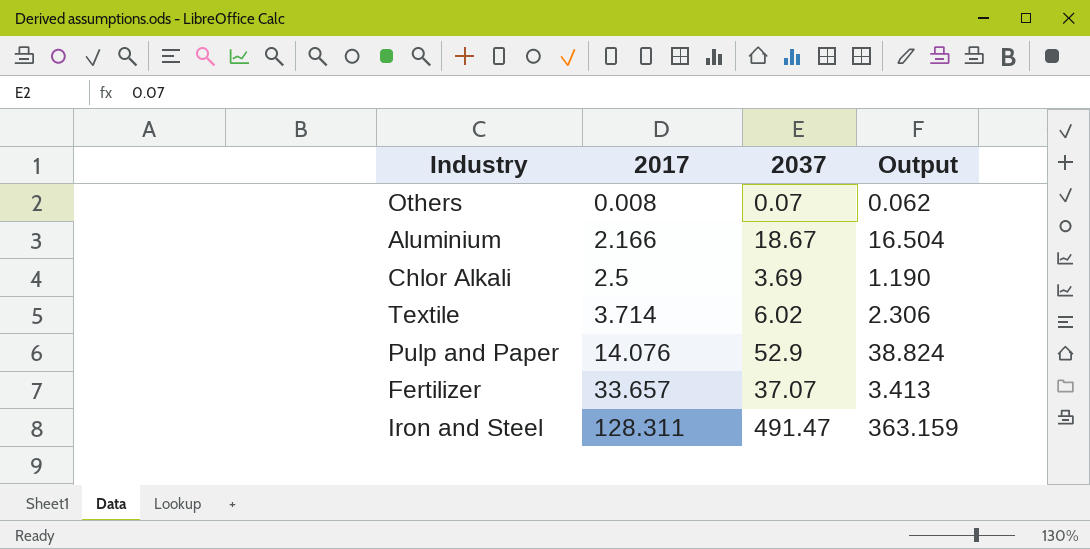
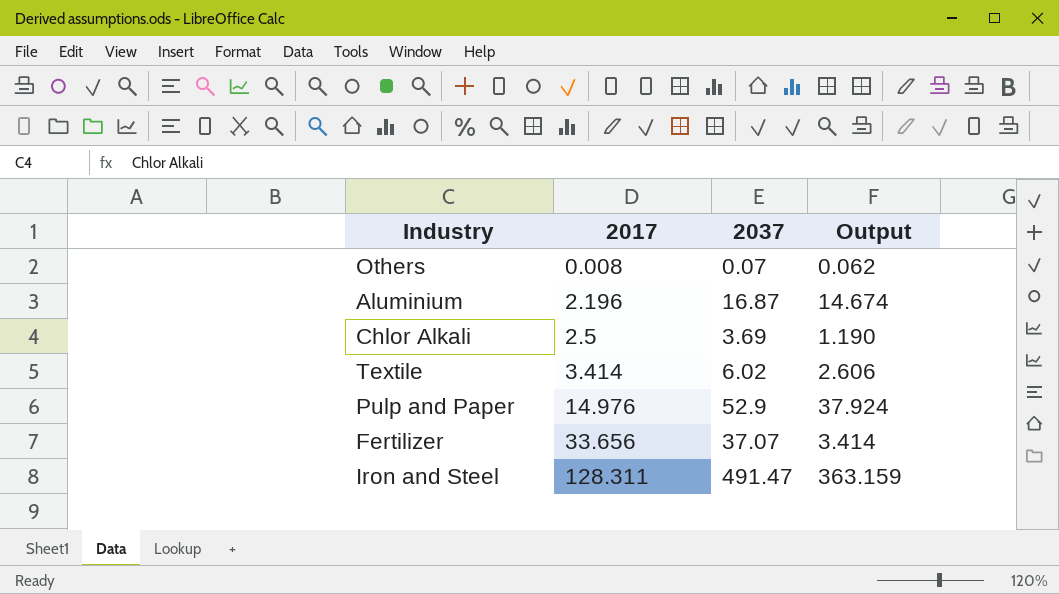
Aluminium | 2017: 2.166 -> 2.196
Aluminium | 2037: 18.67 -> 16.87
Aluminium | Output: 16.504 -> 14.674
Textile | 2017: 3.714 -> 3.414
Textile | Output: 2.306 -> 2.606
Pulp and Paper | 2017: 14.076 -> 14.976
Pulp and Paper | Output: 38.824 -> 37.924
Fertilizer | 2017: 33.657 -> 33.656
Fertilizer | Output: 3.413 -> 3.414

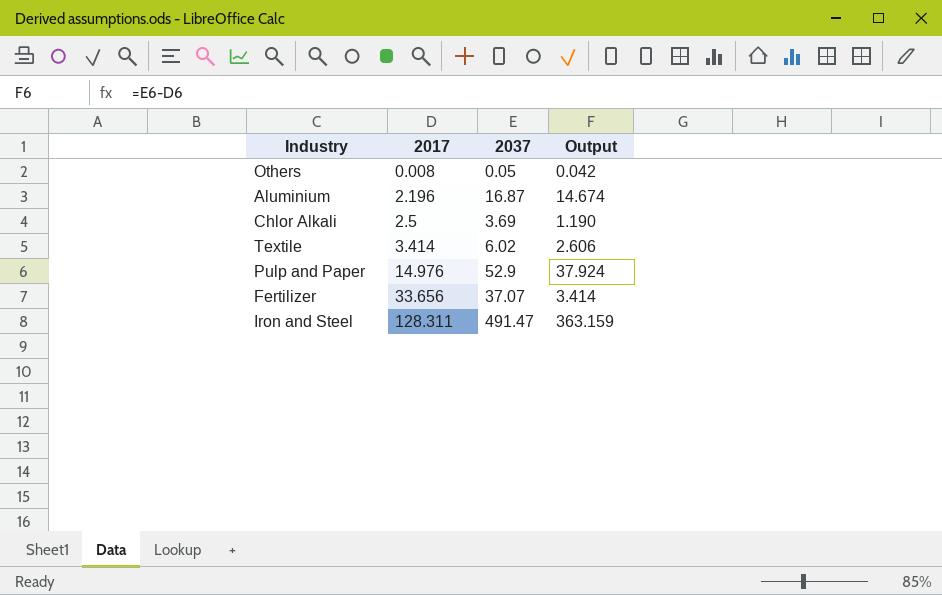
Others | 2037: 0.07 -> 0.05
Others | Output: 0.062 -> 0.042

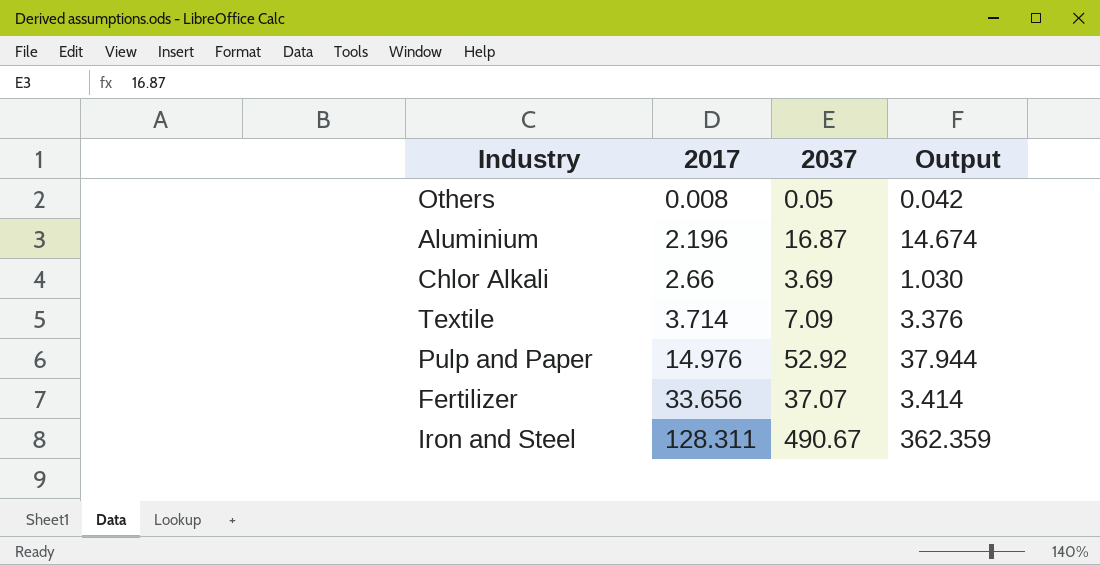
Chlor Alkali | 2017: 2.5 -> 2.66
Chlor Alkali | Output: 1.190 -> 1.030
Textile | 2017: 3.414 -> 3.714
Textile | 2037: 6.02 -> 7.09
Textile | Output: 2.606 -> 3.376
Pulp and Paper | 2037: 52.9 -> 52.92
Pulp and Paper | Output: 37.924 -> 37.944
Iron and Steel | 2037: 491.47 -> 490.67
Iron and Steel | Output: 363.159 -> 362.359

